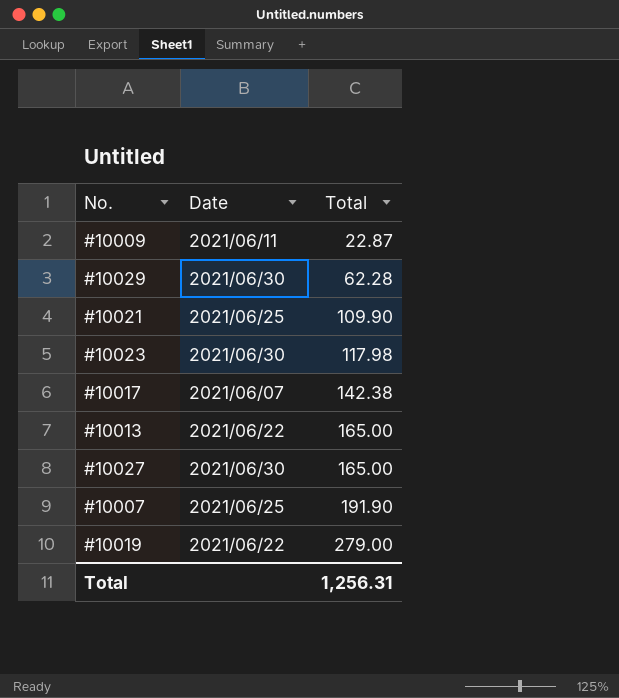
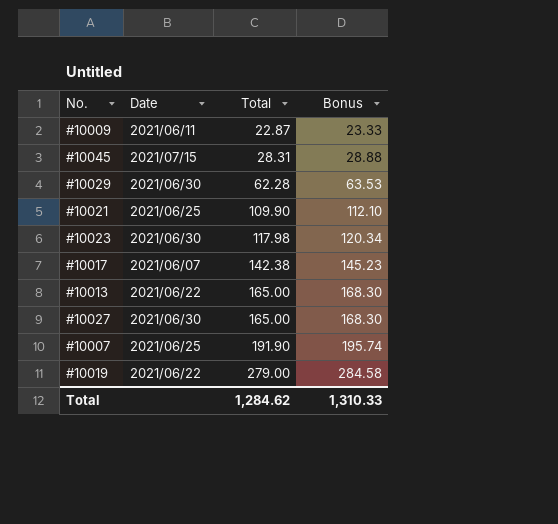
column Bonus | formula: none -> [Total] * 1.02
row #10045: none -> 2021/07/15 | 28.31 | 28.88
Total | Total: 1,256.31 -> 1,284.62

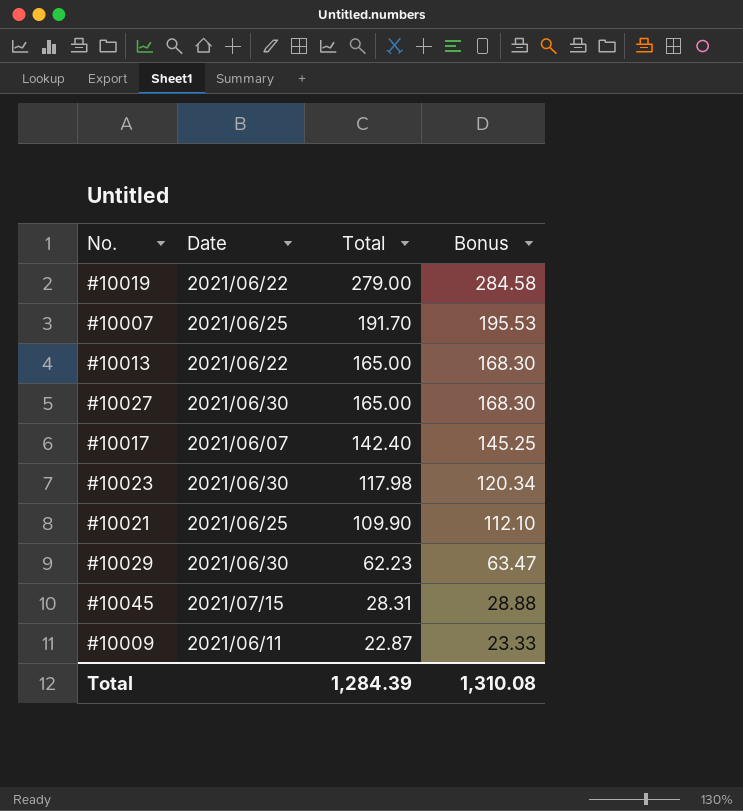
row order: Total ascending -> Total descending
#10007 | Total: 191.90 -> 191.70
#10007 | Bonus: 195.74 -> 195.53
#10017 | Total: 142.38 -> 142.40
#10017 | Bonus: 145.23 -> 145.25
#10029 | Total: 62.28 -> 62.23
#10029 | Bonus: 63.53 -> 63.47
Total | Total: 1,284.62 -> 1,284.39
Total | Bonus: 1,310.33 -> 1,310.08

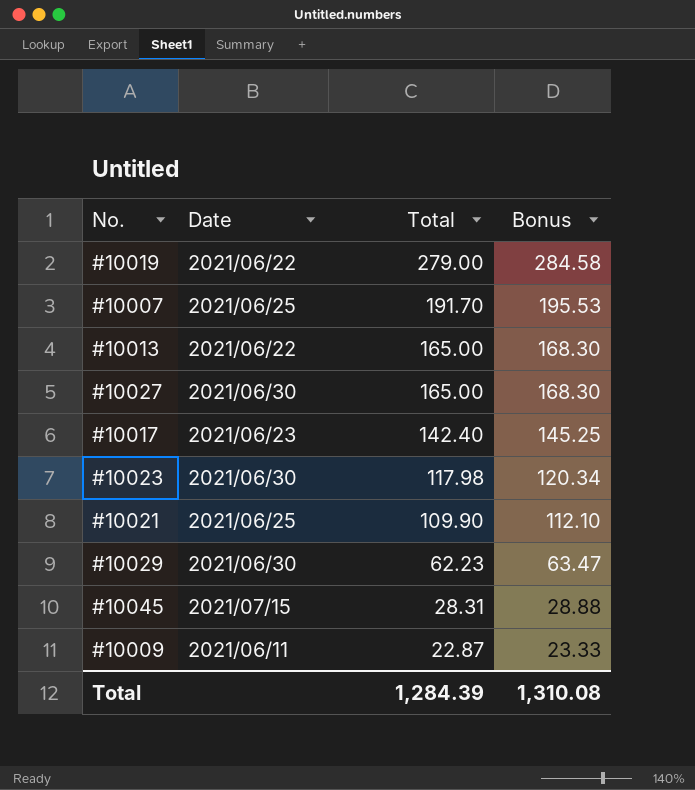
#10017 | Date: 2021/06/07 -> 2021/06/23

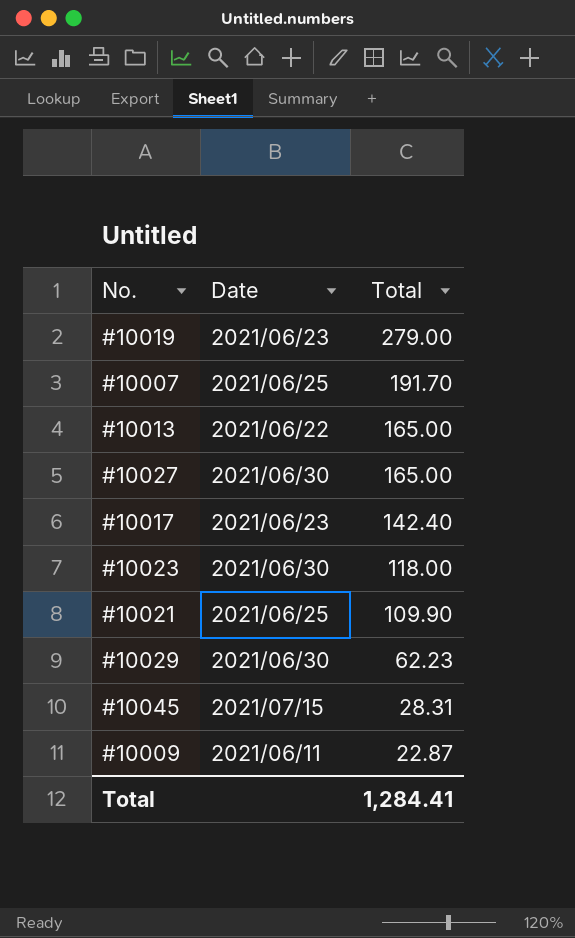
column Bonus | formula: [Total] * 1.02 -> none
#10019 | Date: 2021/06/22 -> 2021/06/23
#10023 | Total: 117.98 -> 118.00
Total | Total: 1,284.39 -> 1,284.41

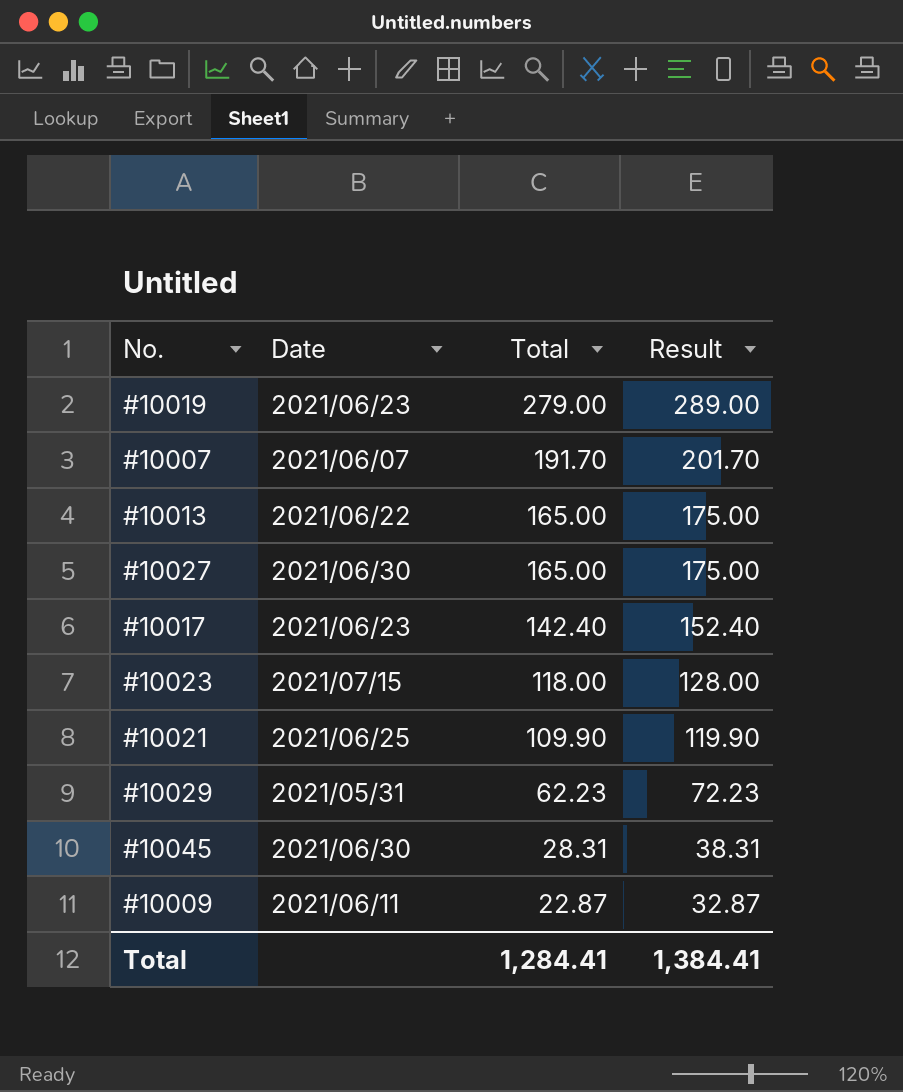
column Result | formula: none -> [Total] + 10
#10007 | Date: 2021/06/25 -> 2021/06/07
#10023 | Date: 2021/06/30 -> 2021/07/15
#10029 | Date: 2021/06/30 -> 2021/05/31
#10045 | Date: 2021/07/15 -> 2021/06/30

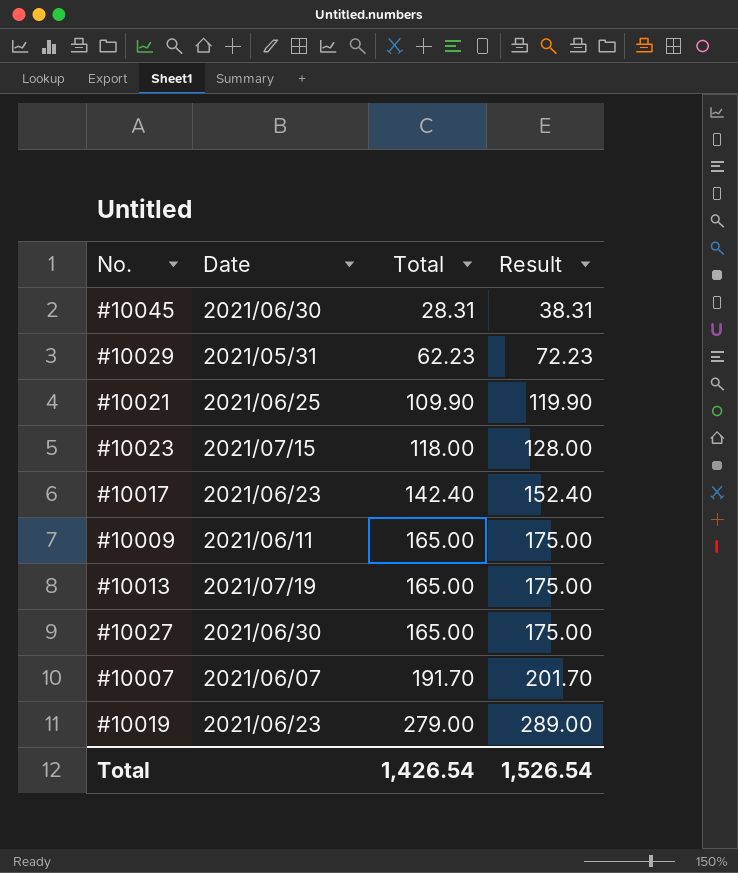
row order: Total descending -> Total ascending
#10009 | Total: 22.87 -> 165.00
#10009 | Result: 32.87 -> 175.00
#10013 | Date: 2021/06/22 -> 2021/07/19
Total | Total: 1,284.41 -> 1,426.54
Total | Result: 1,384.41 -> 1,526.54

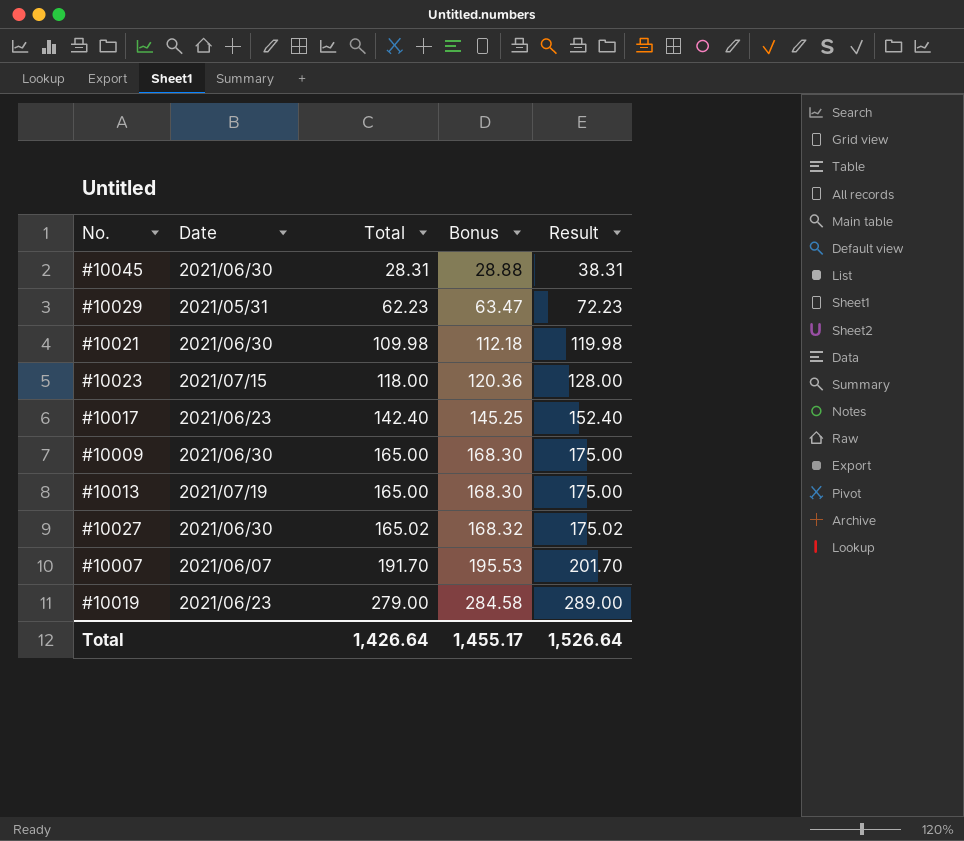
column Bonus | formula: none -> [Total] * 1.02
#10021 | Date: 2021/06/25 -> 2021/06/30
#10021 | Total: 109.90 -> 109.98
#10021 | Result: 119.90 -> 119.98
#10009 | Date: 2021/06/11 -> 2021/06/30
#10027 | Total: 165.00 -> 165.02
#10027 | Result: 175.00 -> 175.02
Total | Total: 1,426.54 -> 1,426.64
Total | Result: 1,526.54 -> 1,526.64

